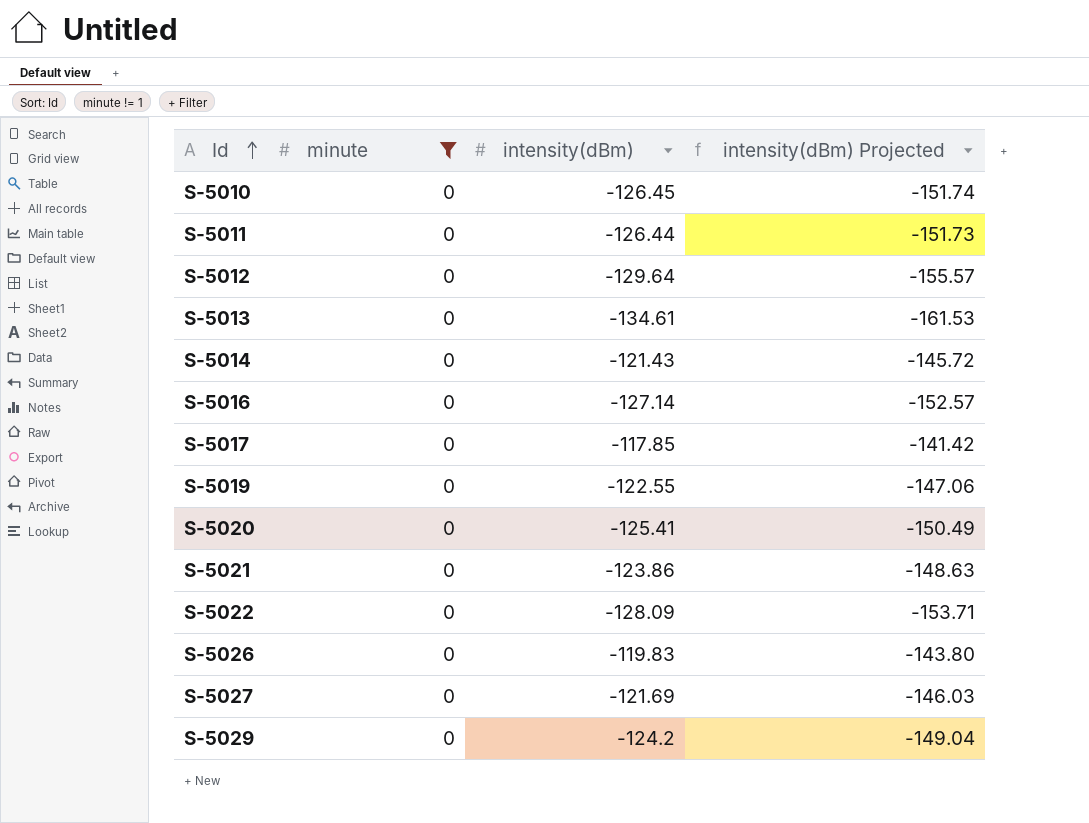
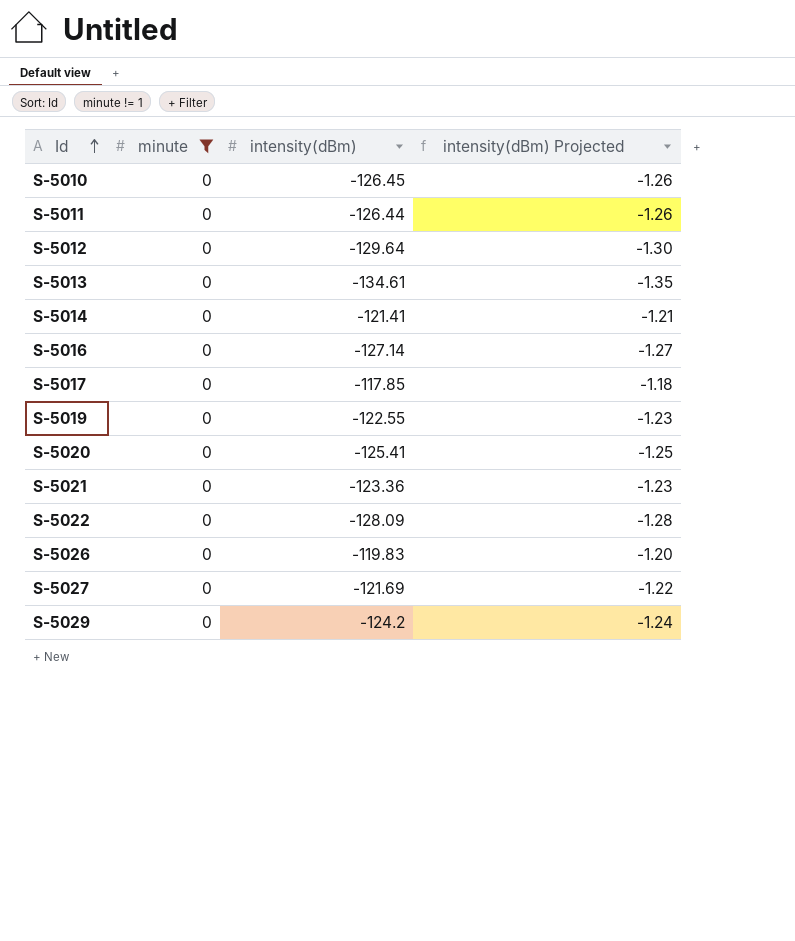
column intensity(dBm) Projected | formula: [intensity(dBm)] * 1.2 -> [intensity(dBm)] * 0.01
S-5014 | intensity(dBm): -121.43 -> -121.41
S-5021 | intensity(dBm): -123.86 -> -123.36

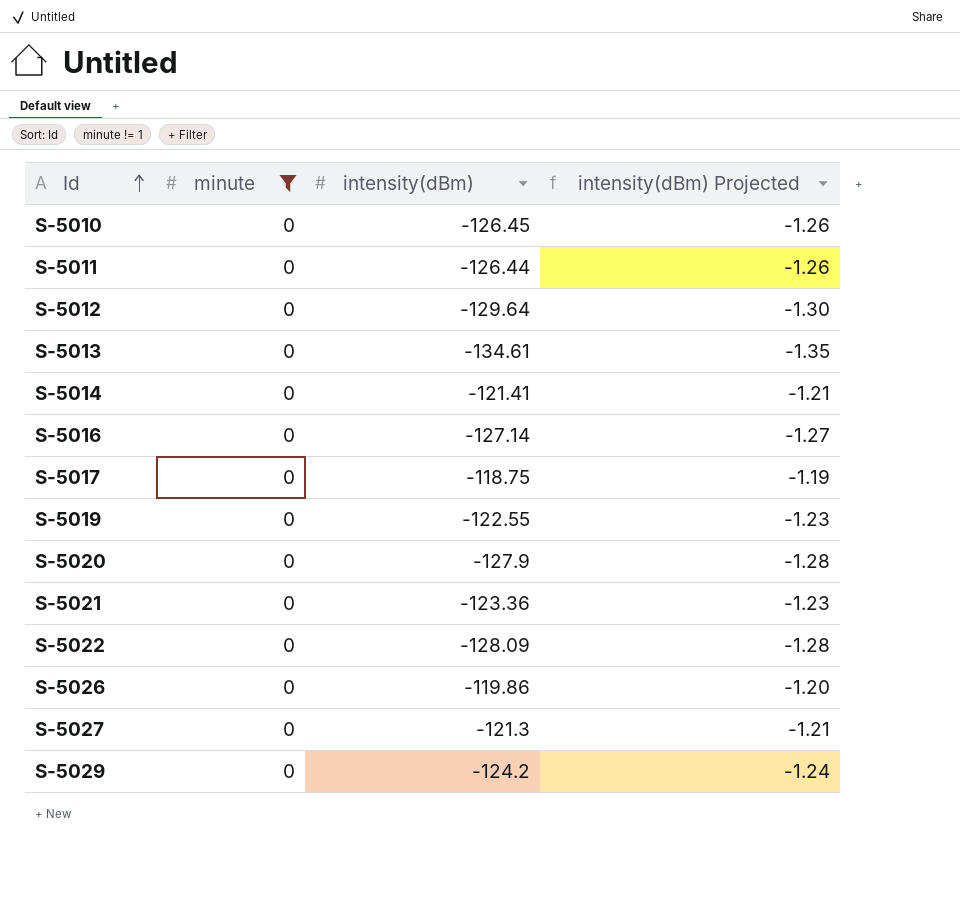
S-5017 | intensity(dBm): -117.85 -> -118.75
S-5017 | intensity(dBm) Projected: -1.18 -> -1.19
S-5020 | intensity(dBm): -125.41 -> -127.9
S-5020 | intensity(dBm) Projected: -1.25 -> -1.28
S-5026 | intensity(dBm): -119.83 -> -119.86
S-5027 | intensity(dBm): -121.69 -> -121.3
S-5027 | intensity(dBm) Projected: -1.22 -> -1.21

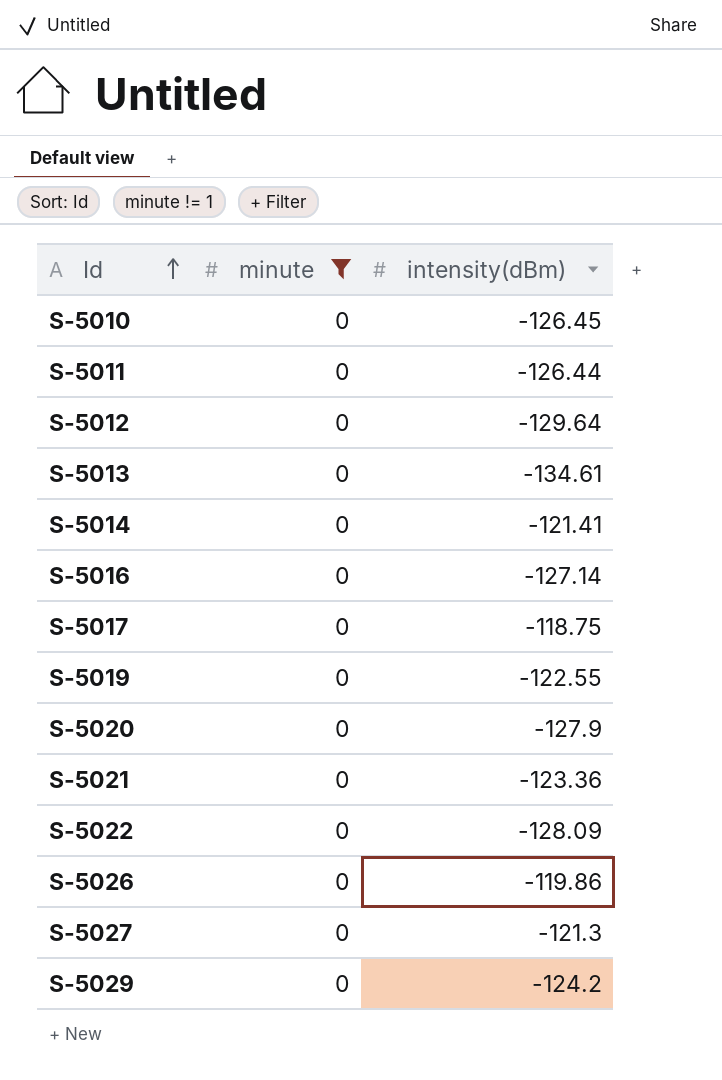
column intensity(dBm) Projected | formula: [intensity(dBm)] * 0.01 -> none

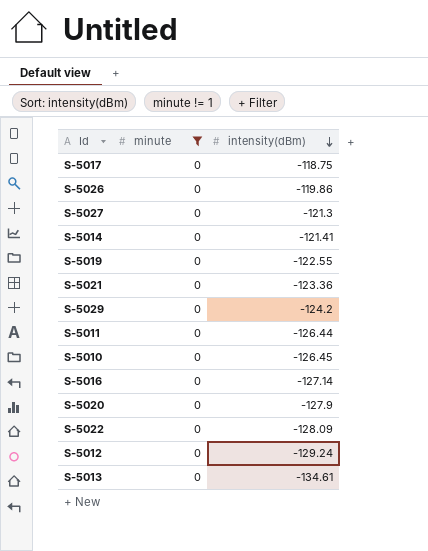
row order: Id ascending -> intensity(dBm) descending
S-5012 | intensity(dBm): -129.64 -> -129.24

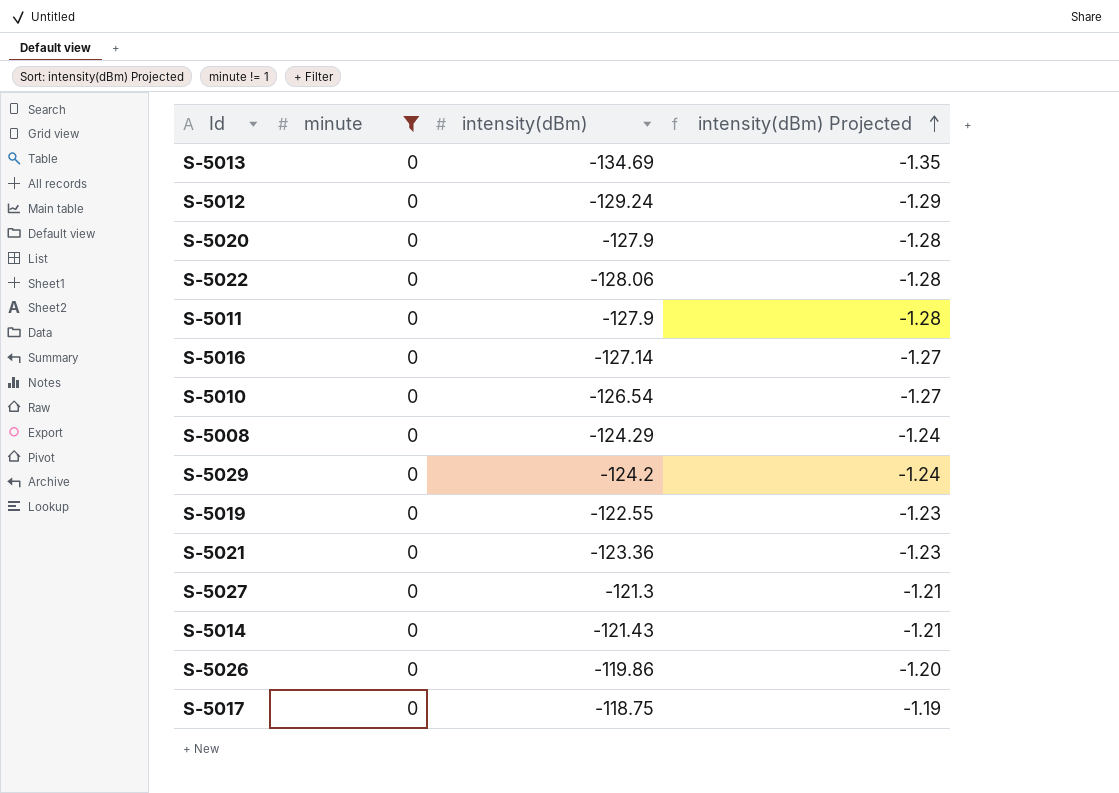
row order: intensity(dBm) descending -> intensity(dBm) Projected ascending
column intensity(dBm) Projected | formula: none -> [intensity(dBm)] * 0.01
S-5013 | intensity(dBm): -134.61 -> -134.69
S-5022 | intensity(dBm): -128.09 -> -128.06
S-5011 | intensity(dBm): -126.44 -> -127.9
S-5010 | intensity(dBm): -126.45 -> -126.54
row S-5008: none -> 0 | -124.29 | -1.24
S-5014 | intensity(dBm): -121.41 -> -121.43

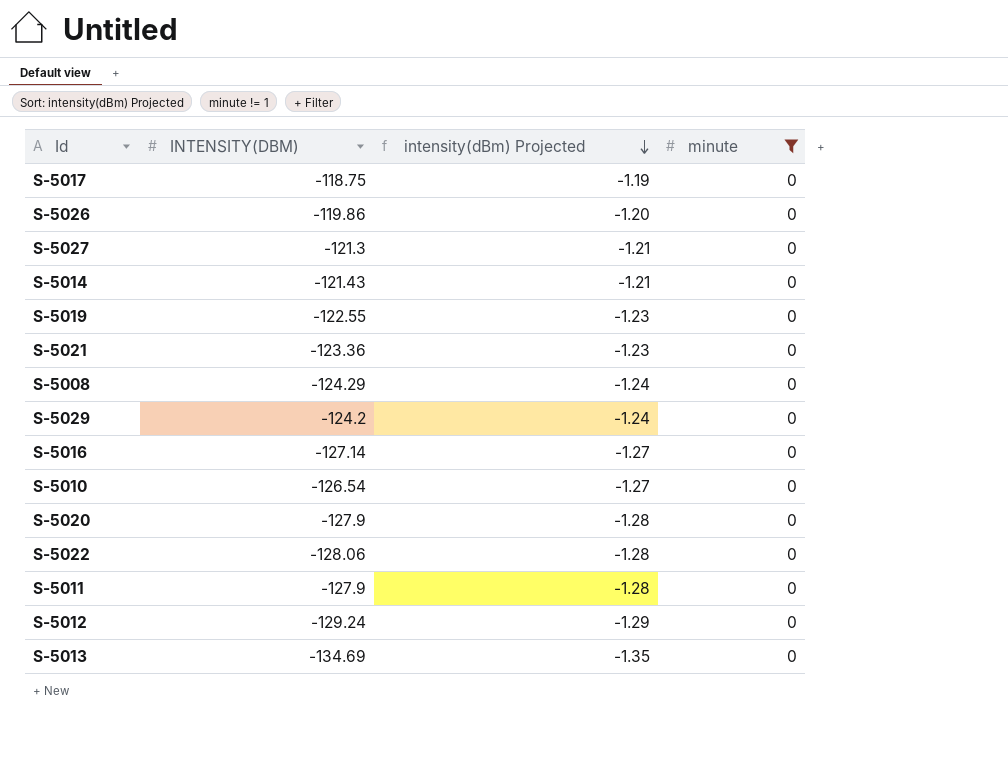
row order: intensity(dBm) Projected ascending -> intensity(dBm) Projected descending
column name: intensity(dBm) -> INTENSITY(DBM)
column minute | position: 2 -> 4

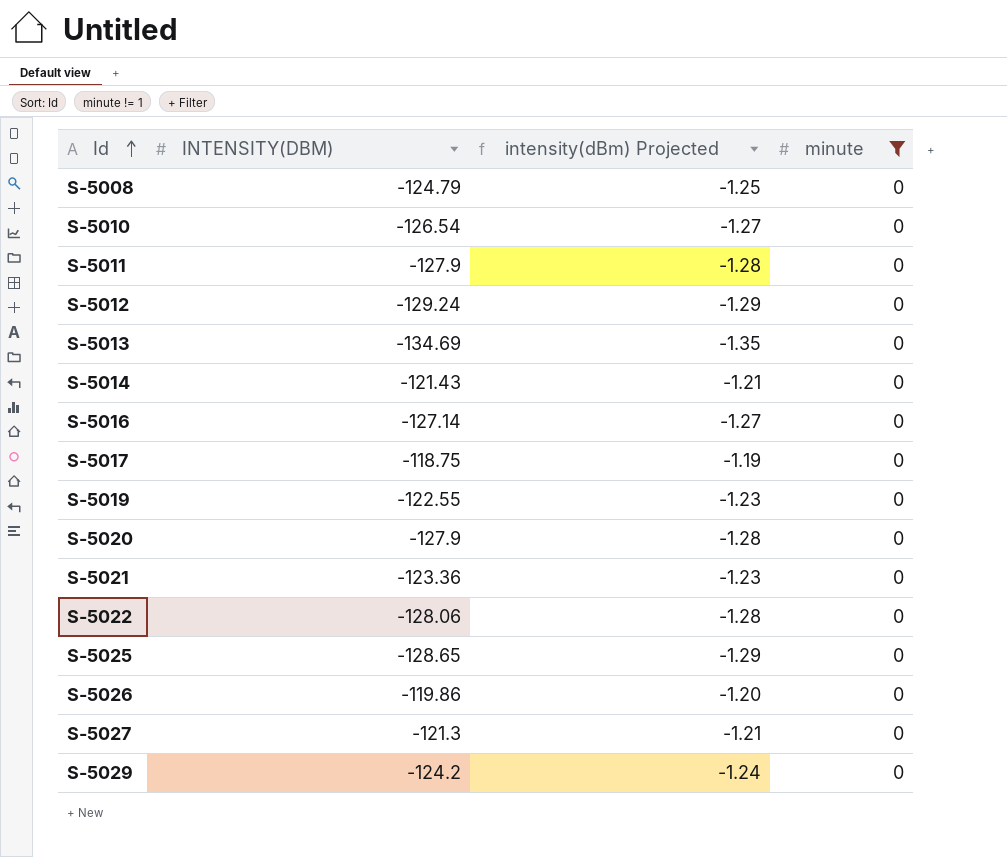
row order: intensity(dBm) Projected descending -> Id ascending
S-5008 | INTENSITY(DBM): -124.29 -> -124.79
S-5008 | intensity(dBm) Projected: -1.24 -> -1.25
row S-5025: none -> -128.65 | -1.29 | 0

